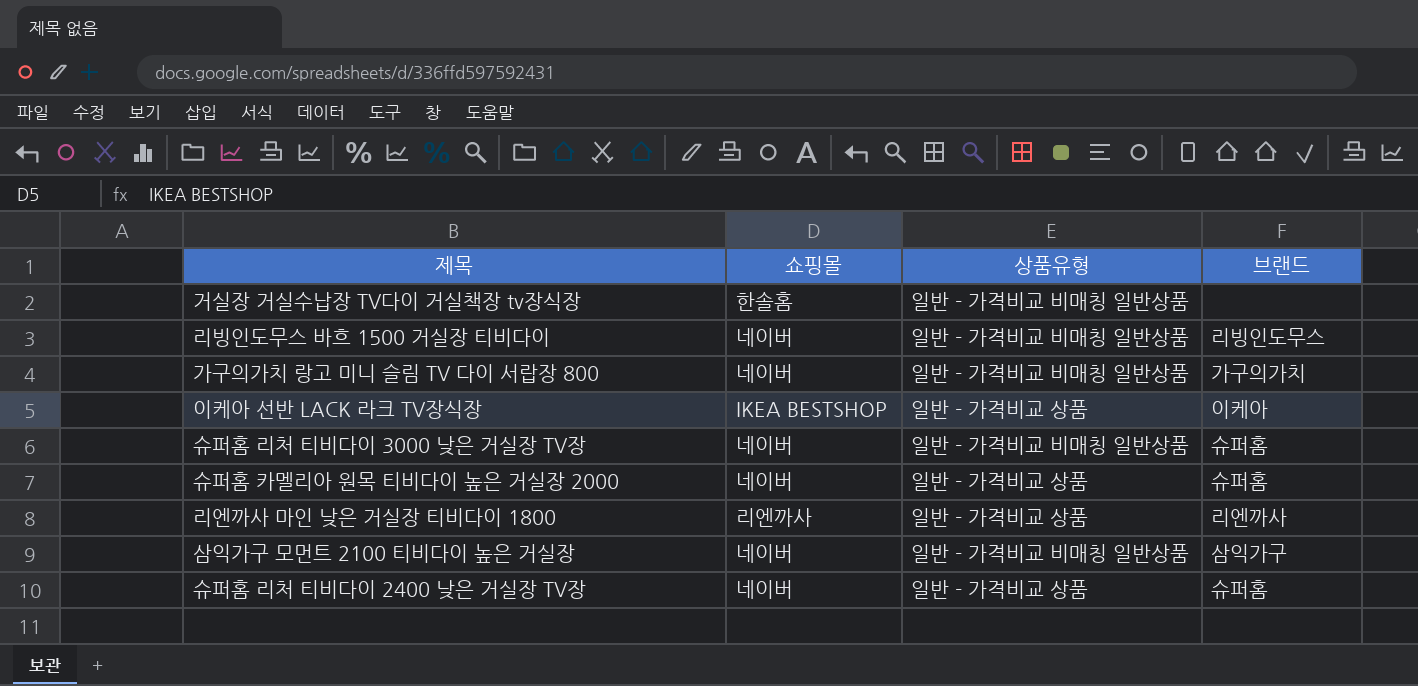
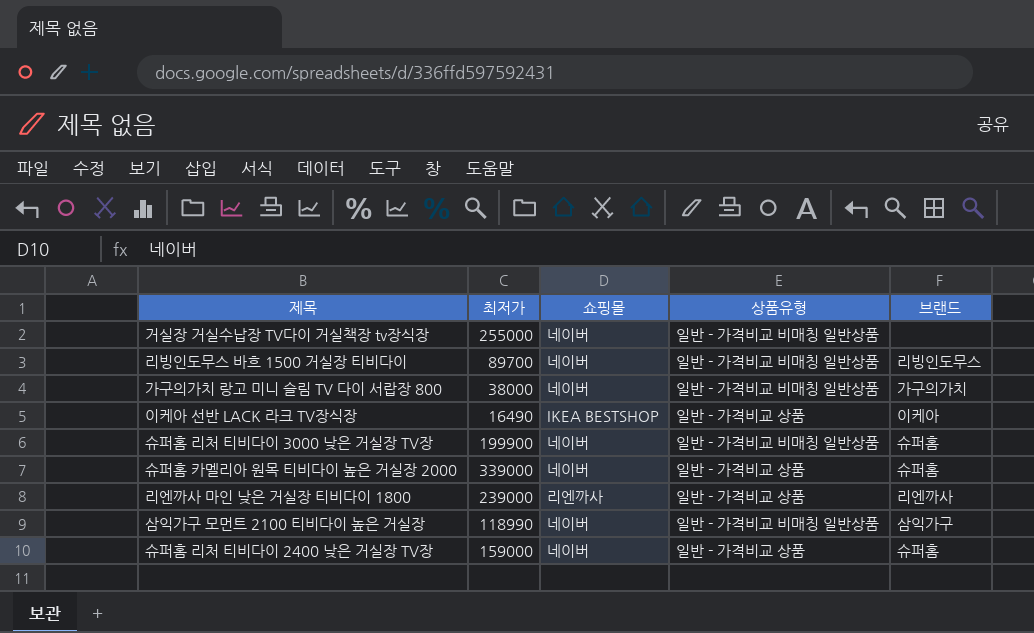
column 최저가 | position: none -> 2
거실장 거실수납장 TV다이 거실책장 tv장식장 | 쇼핑몰: 한솔홈 -> 네이버

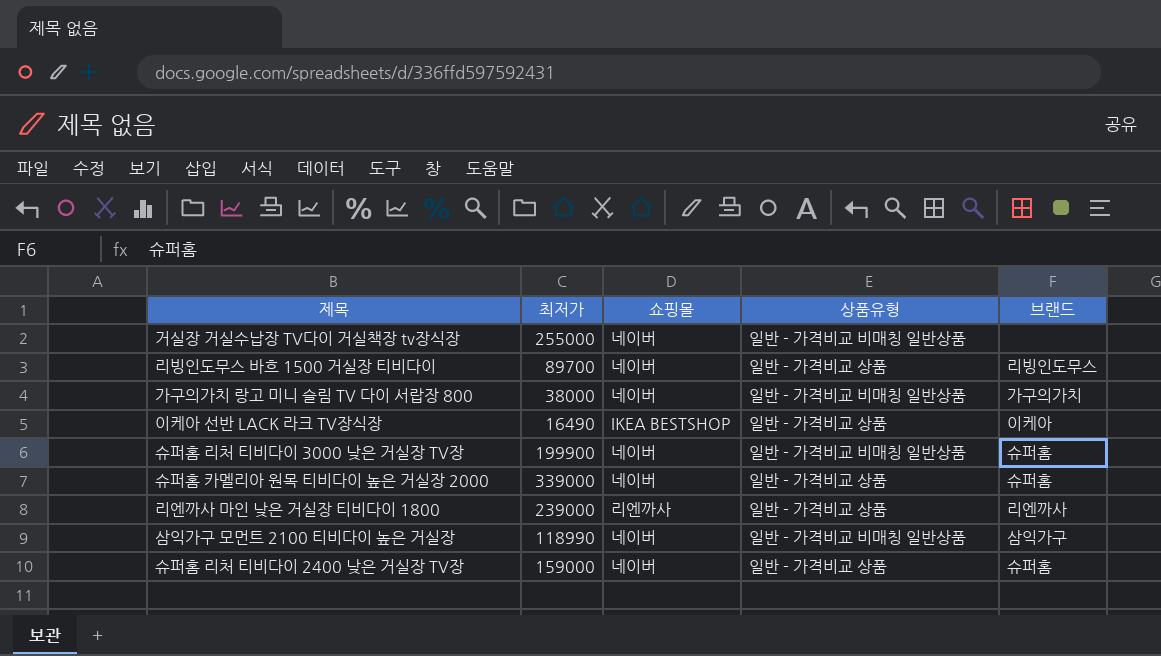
리빙인도무스 바흐 1500 거실장 티비다이 | 상품유형: 일반 - 가격비교 비매칭 일반상품 -> 일반 - 가격비교 상품

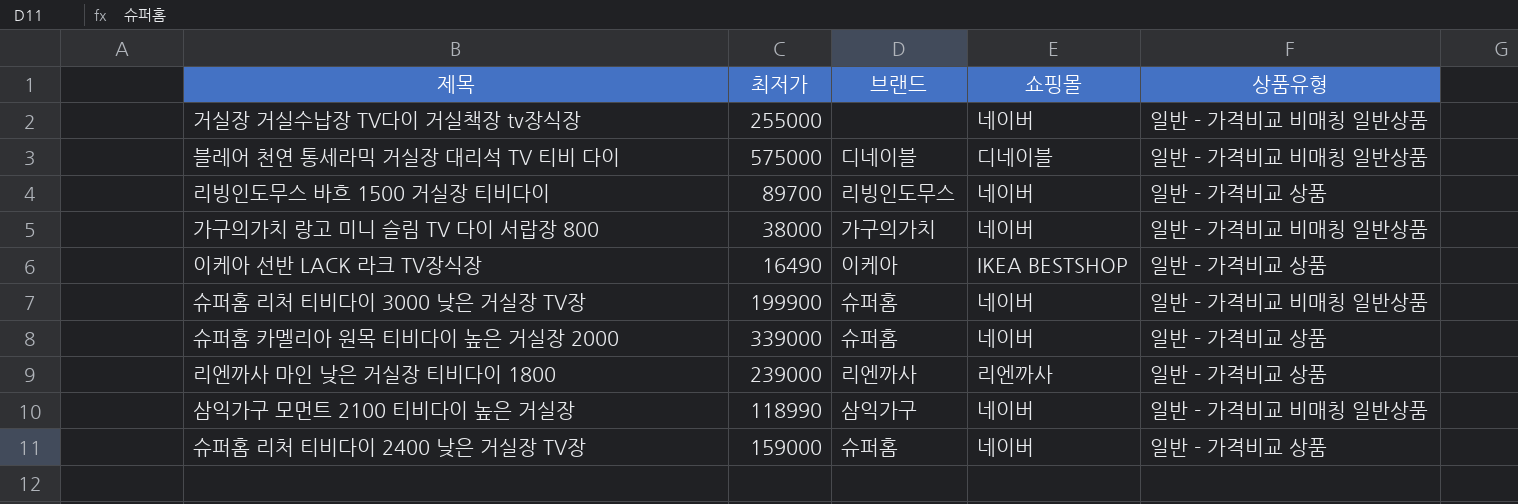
column 브랜드 | position: 5 -> 3
row 블레어 천연 통세라믹 거실장 대리석 TV 티비 다이: none -> 575000 | 디네이블 | 디네이블 | 일반 - 가격비교 비매칭 일반상품

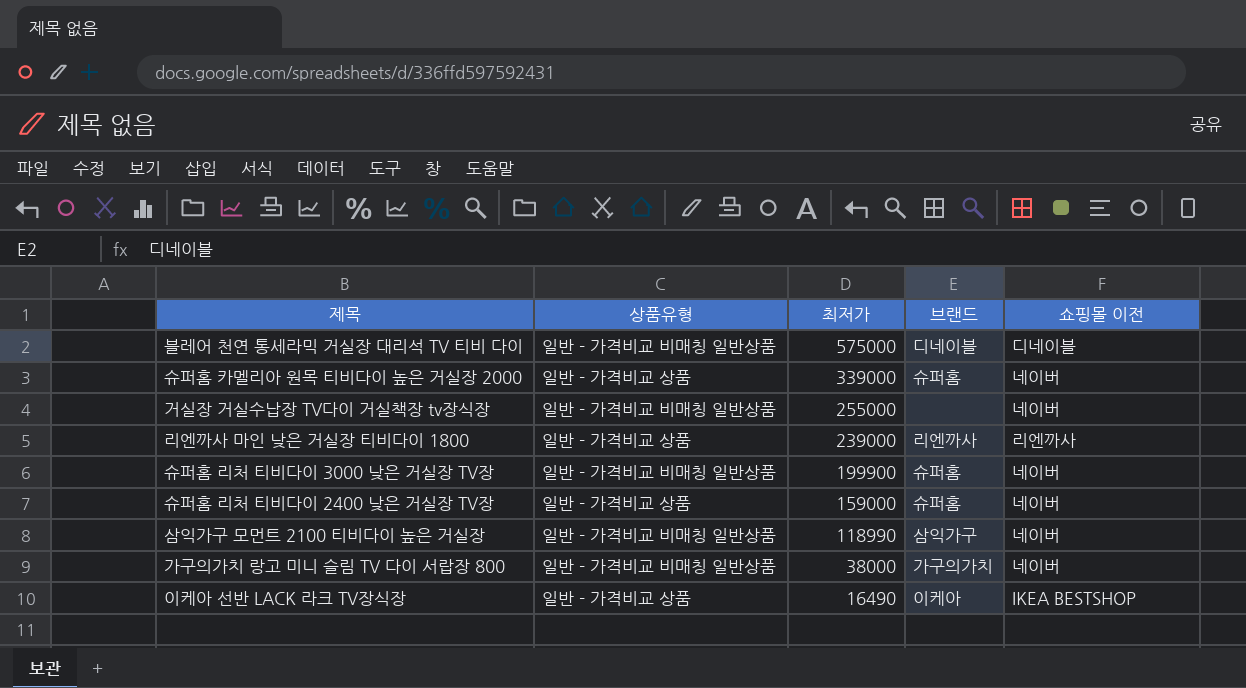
row order: none -> 최저가 descending
column 상품유형 | position: 5 -> 2
column name: 쇼핑몰 -> 쇼핑몰 이전
row 리빙인도무스 바흐 1500 거실장 티비다이: 89700 | 리빙인도무스 | 네이버 | 일반 - 가격비교 상품 -> none

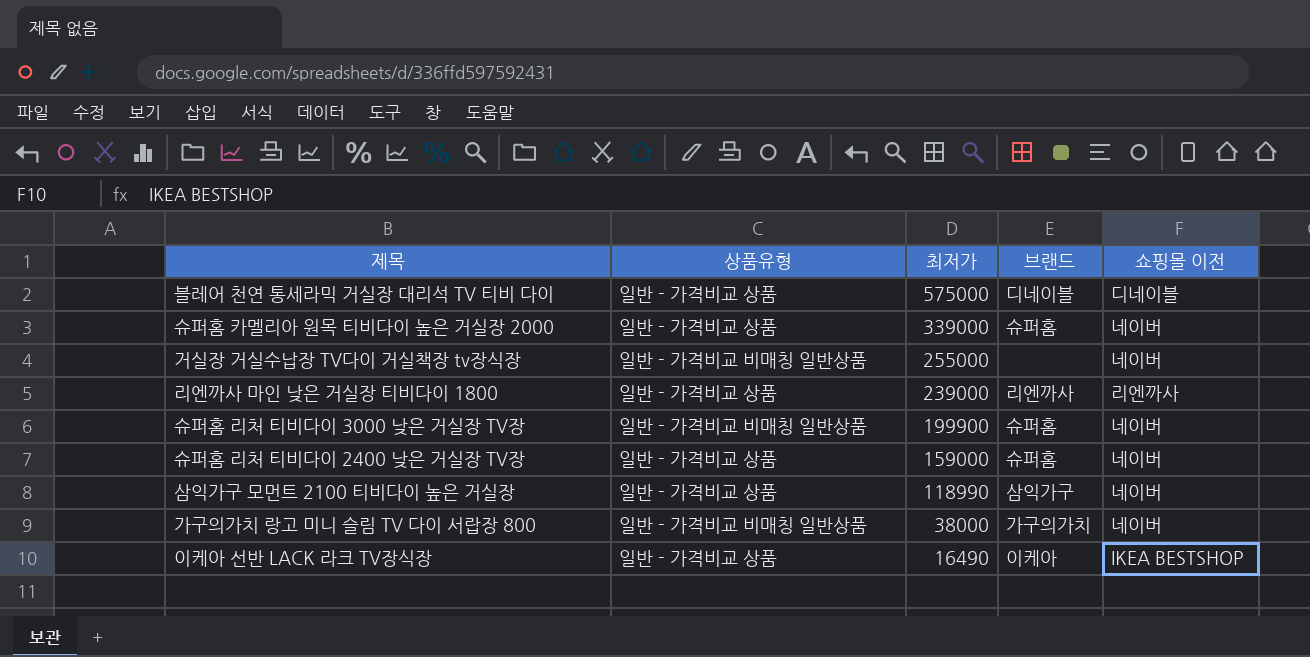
블레어 천연 통세라믹 거실장 대리석 TV 티비 다이 | 상품유형: 일반 - 가격비교 비매칭 일반상품 -> 일반 - 가격비교 상품
삼익가구 모먼트 2100 티비다이 높은 거실장 | 상품유형: 일반 - 가격비교 비매칭 일반상품 -> 일반 - 가격비교 상품

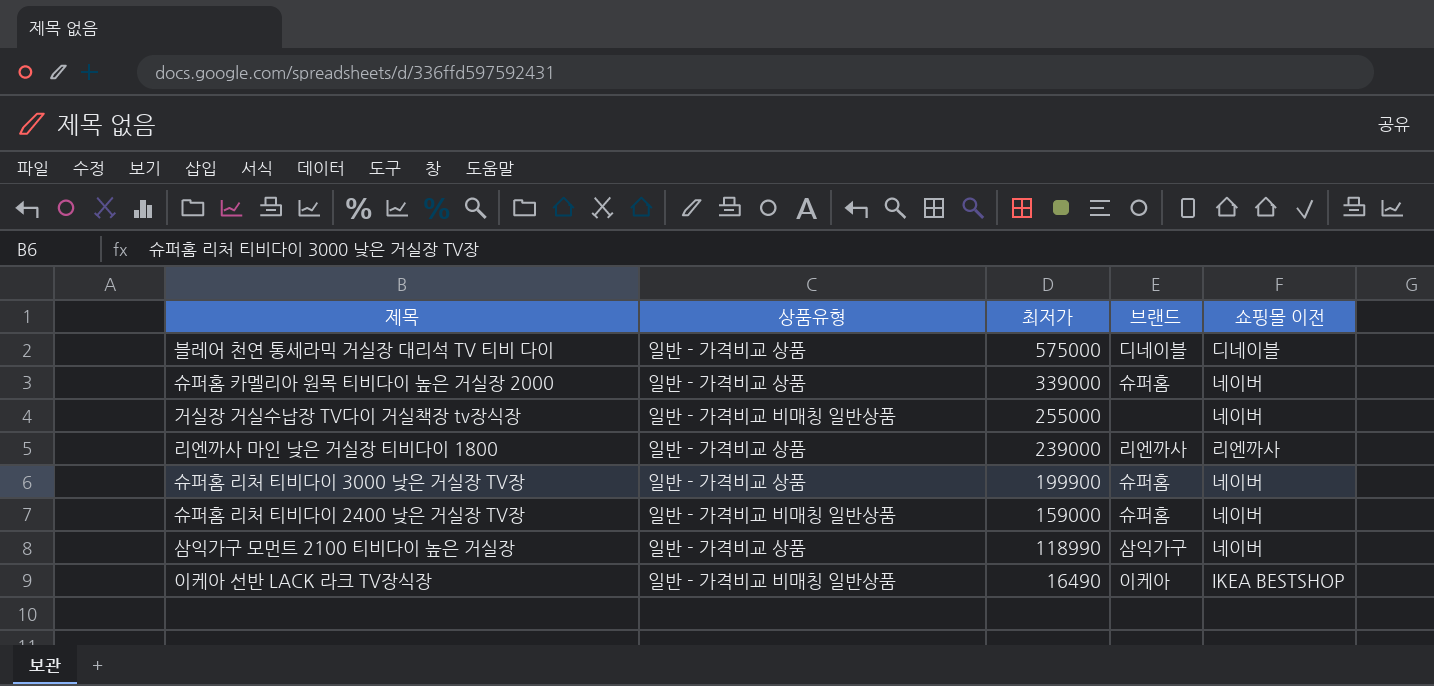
row 가구의가치 랑고 미니 슬림 TV 다이 서랍장 800: 일반 - 가격비교 비매칭 일반상품 | 38000 | 가구의가치 | 네이버 -> none
슈퍼홈 리처 티비다이 3000 낮은 거실장 TV장 | 상품유형: 일반 - 가격비교 비매칭 일반상품 -> 일반 - 가격비교 상품
슈퍼홈 리처 티비다이 2400 낮은 거실장 TV장 | 상품유형: 일반 - 가격비교 상품 -> 일반 - 가격비교 비매칭 일반상품
이케아 선반 LACK 라크 TV장식장 | 상품유형: 일반 - 가격비교 상품 -> 일반 - 가격비교 비매칭 일반상품

